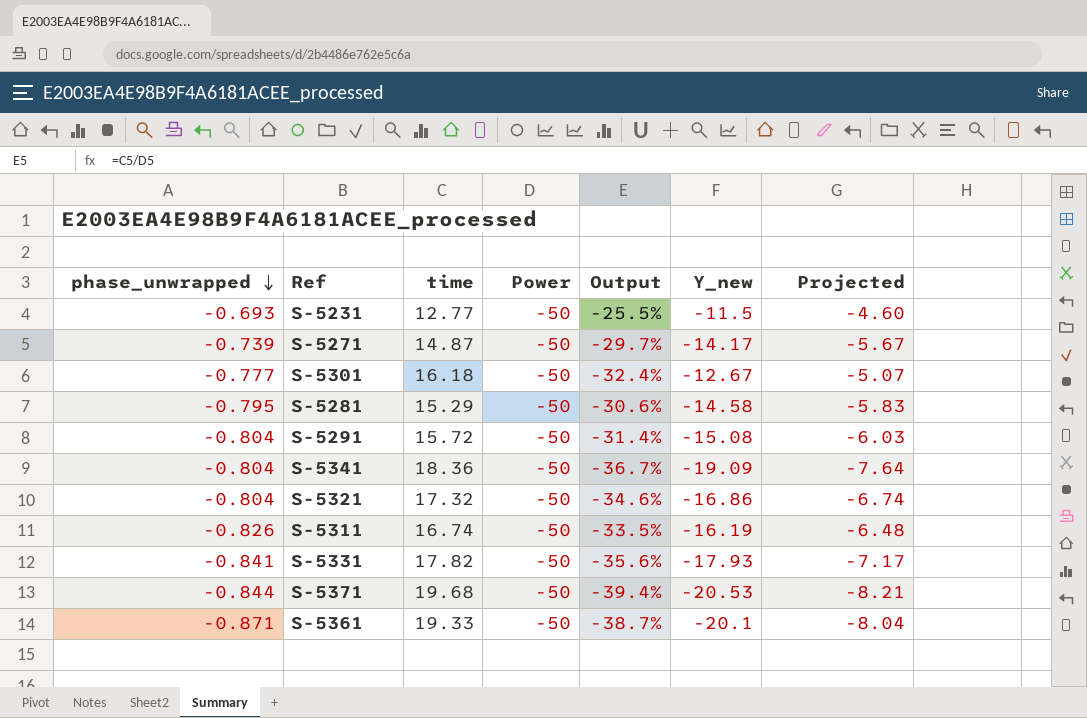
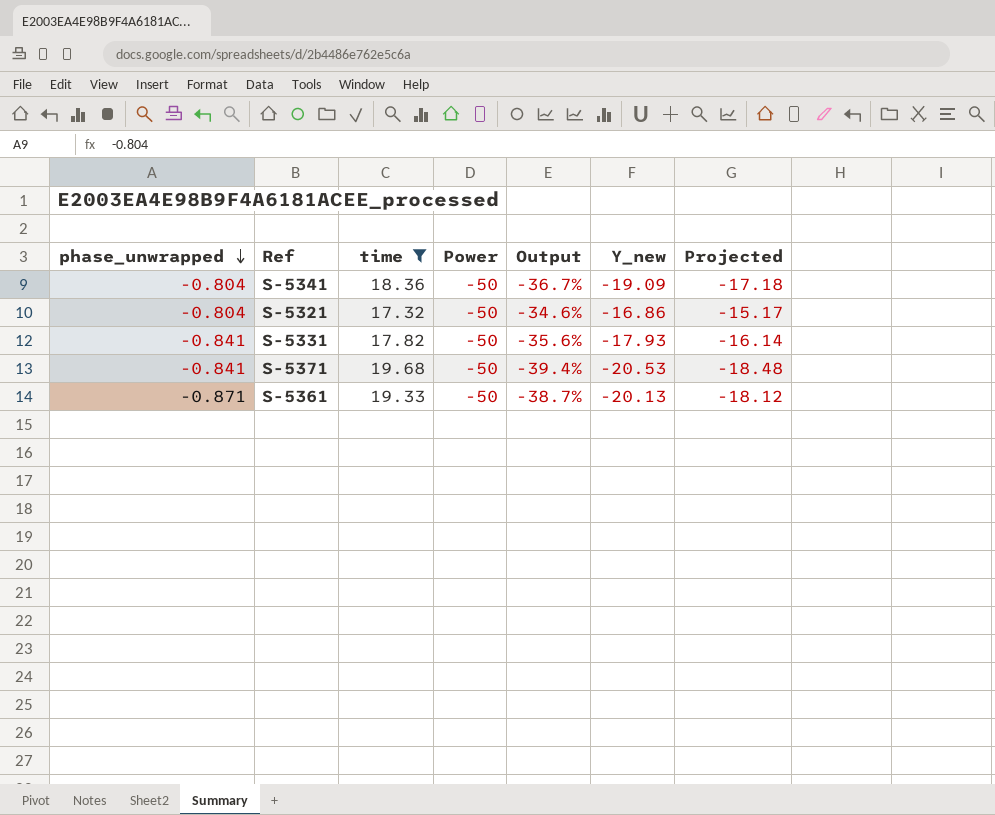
filter: none -> time >= 17.32
column Projected | formula: [Y_new] * 0.4 -> [Y_new] * 0.9
S-5371 | phase_unwrapped: -0.844 -> -0.841
S-5361 | Y_new: -20.1 -> -20.13

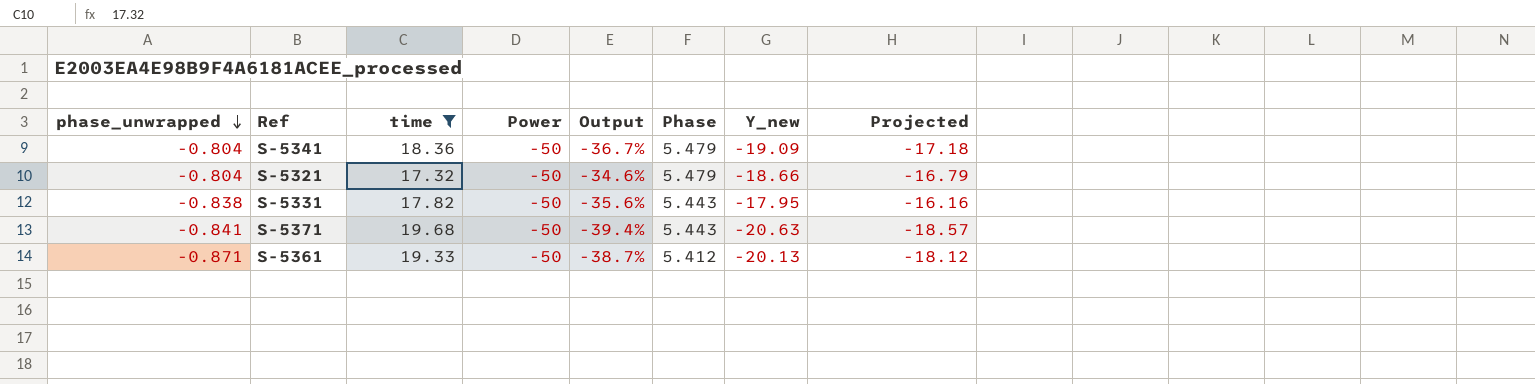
column Phase | position: none -> 6
S-5321 | Y_new: -16.86 -> -18.66
S-5321 | Projected: -15.17 -> -16.79
S-5331 | phase_unwrapped: -0.841 -> -0.838
S-5331 | Y_new: -17.93 -> -17.95
S-5331 | Projected: -16.14 -> -16.16
S-5371 | Y_new: -20.53 -> -20.63
S-5371 | Projected: -18.48 -> -18.57

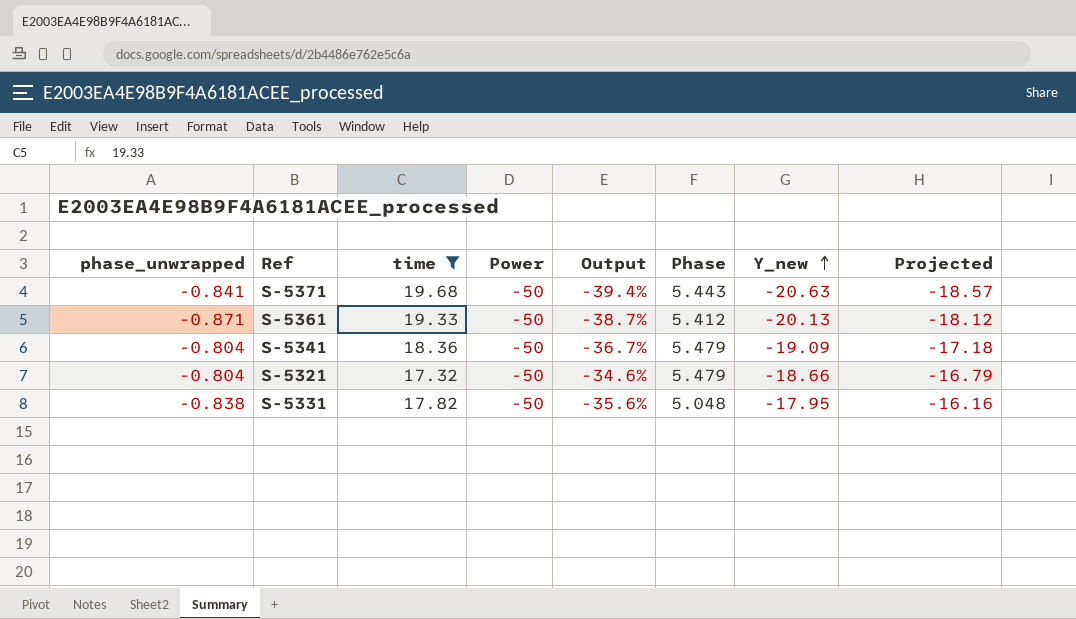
row order: phase_unwrapped descending -> Y_new ascending
S-5331 | Phase: 5.443 -> 5.048

